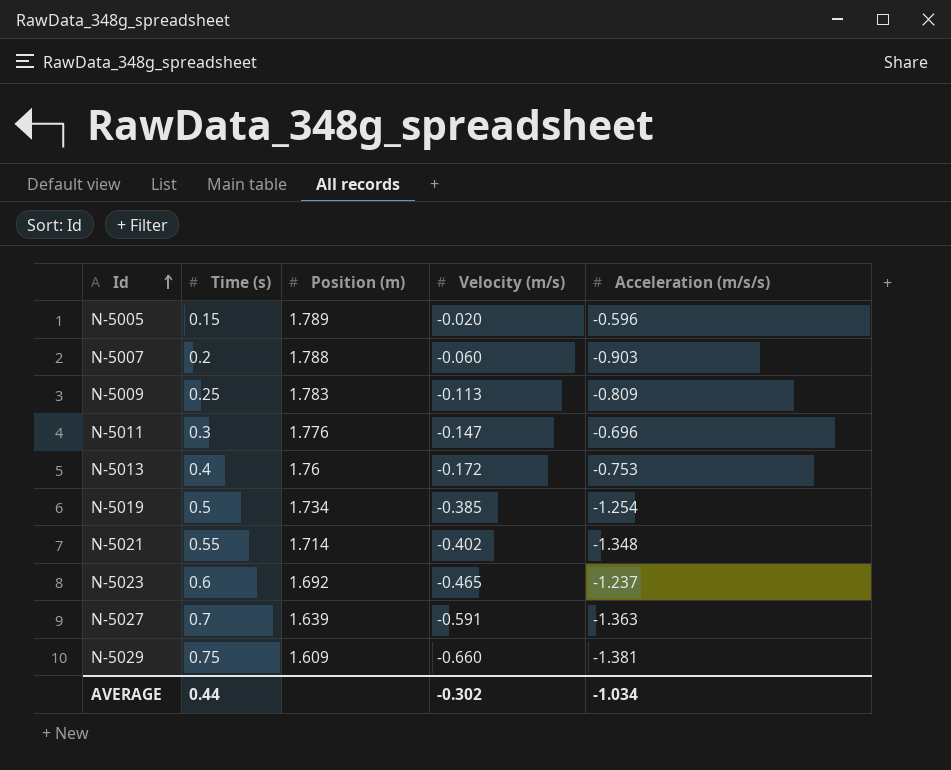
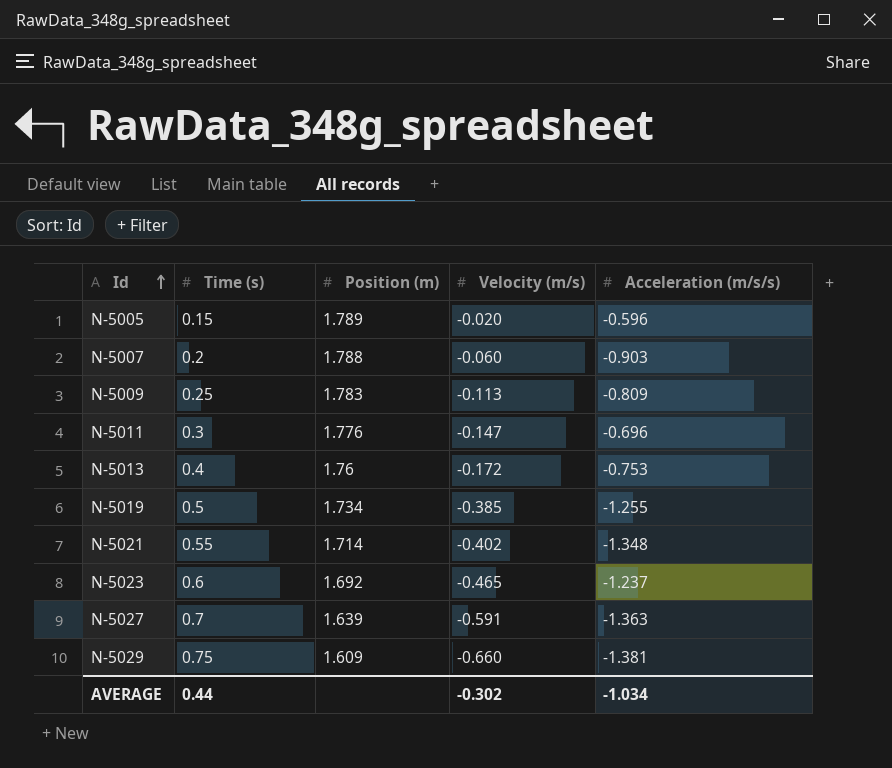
N-5019 | Acceleration (m/s/s): -1.254 -> -1.255

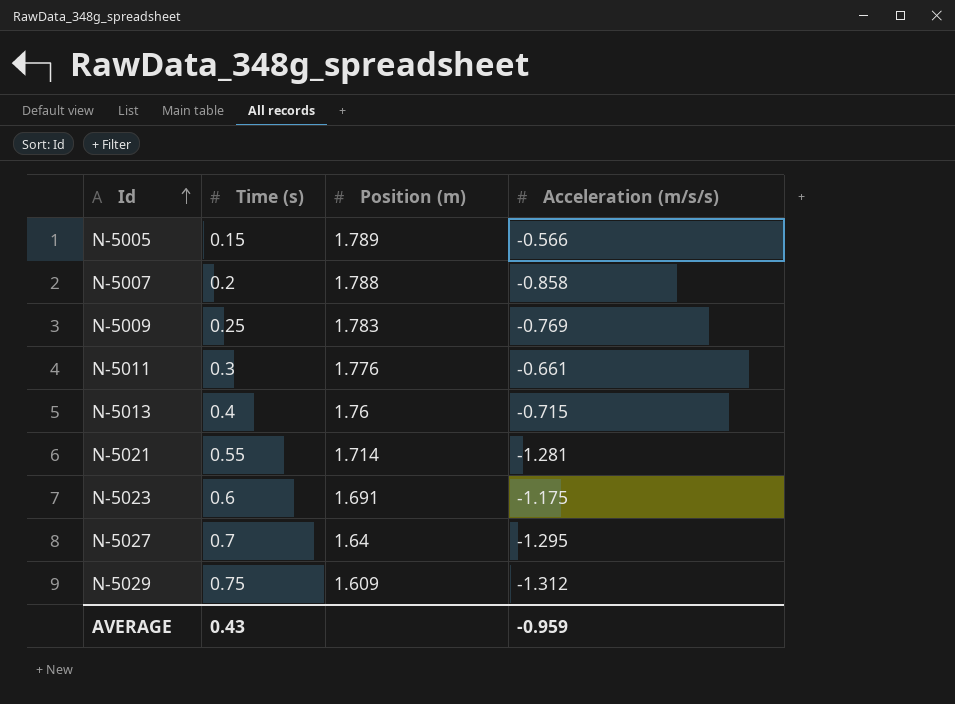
column Velocity (m/s) | position: 4 -> none
row N-5019: 0.5 | 1.734 | -0.385 | -1.255 -> none
N-5005 | Acceleration (m/s/s): -0.596 -> -0.566
N-5007 | Acceleration (m/s/s): -0.903 -> -0.858
N-5009 | Acceleration (m/s/s): -0.809 -> -0.769
N-5011 | Acceleration (m/s/s): -0.696 -> -0.661
N-5013 | Acceleration (m/s/s): -0.753 -> -0.715
N-5021 | Acceleration (m/s/s): -1.348 -> -1.281
N-5023 | Position (m): 1.692 -> 1.691
N-5023 | Acceleration (m/s/s): -1.237 -> -1.175
N-5027 | Position (m): 1.639 -> 1.64
N-5027 | Acceleration (m/s/s): -1.363 -> -1.295
N-5029 | Acceleration (m/s/s): -1.381 -> -1.312
AVERAGE | Time (s): 0.44 -> 0.43
AVERAGE | Acceleration (m/s/s): -1.034 -> -0.959

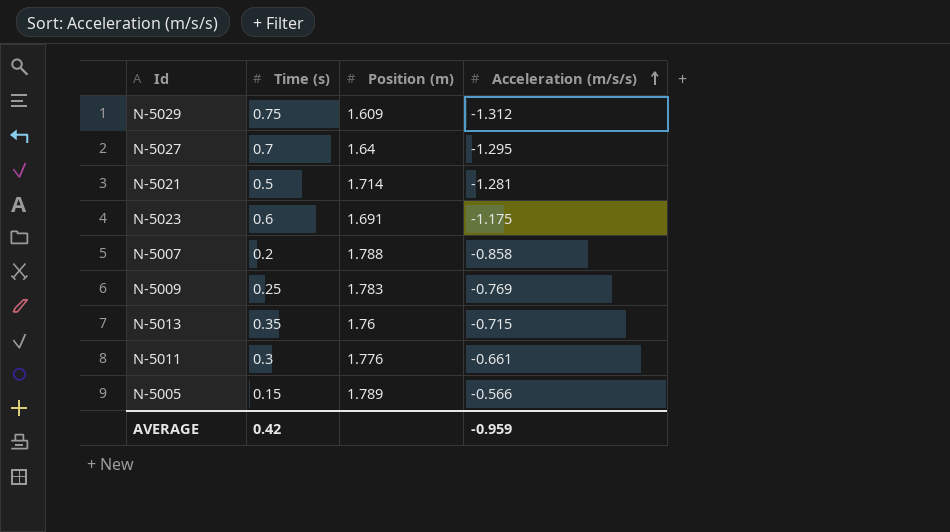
row order: Id ascending -> Acceleration (m/s/s) ascending
N-5021 | Time (s): 0.55 -> 0.5
N-5013 | Time (s): 0.4 -> 0.35
AVERAGE | Time (s): 0.43 -> 0.42

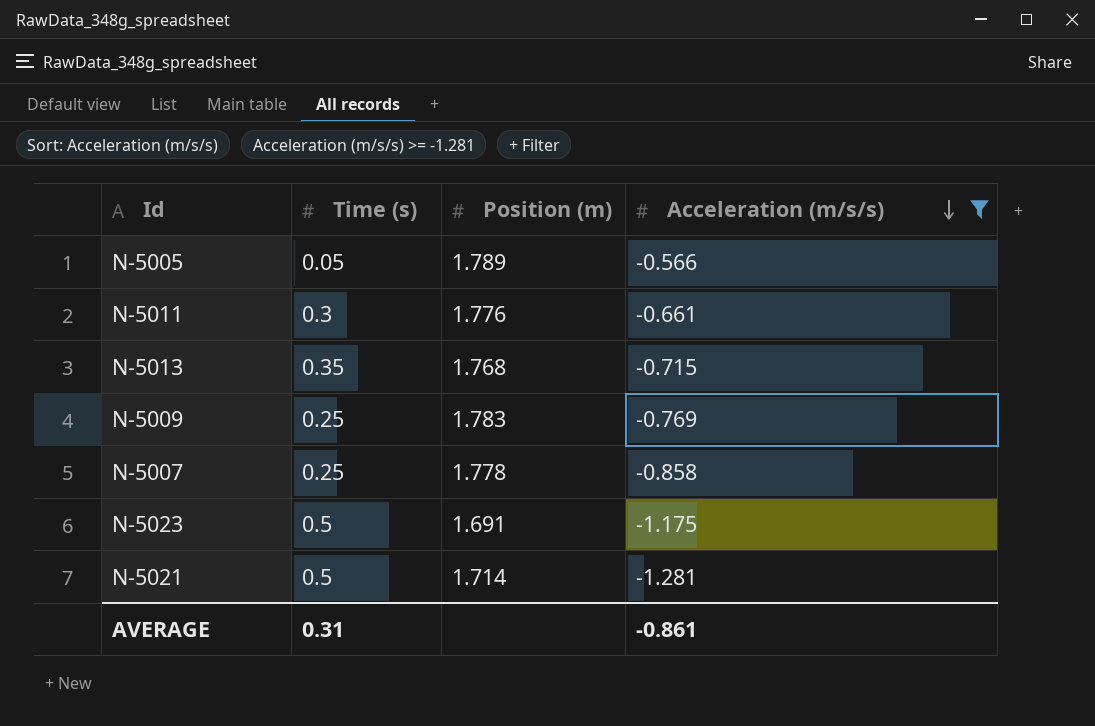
filter: none -> Acceleration (m/s/s) >= -1.281
row order: Acceleration (m/s/s) ascending -> Acceleration (m/s/s) descending
N-5005 | Time (s): 0.15 -> 0.05
N-5013 | Position (m): 1.76 -> 1.768
N-5007 | Time (s): 0.2 -> 0.25
N-5007 | Position (m): 1.788 -> 1.778
N-5023 | Time (s): 0.6 -> 0.5
AVERAGE | Time (s): 0.42 -> 0.31
AVERAGE | Acceleration (m/s/s): -0.959 -> -0.861

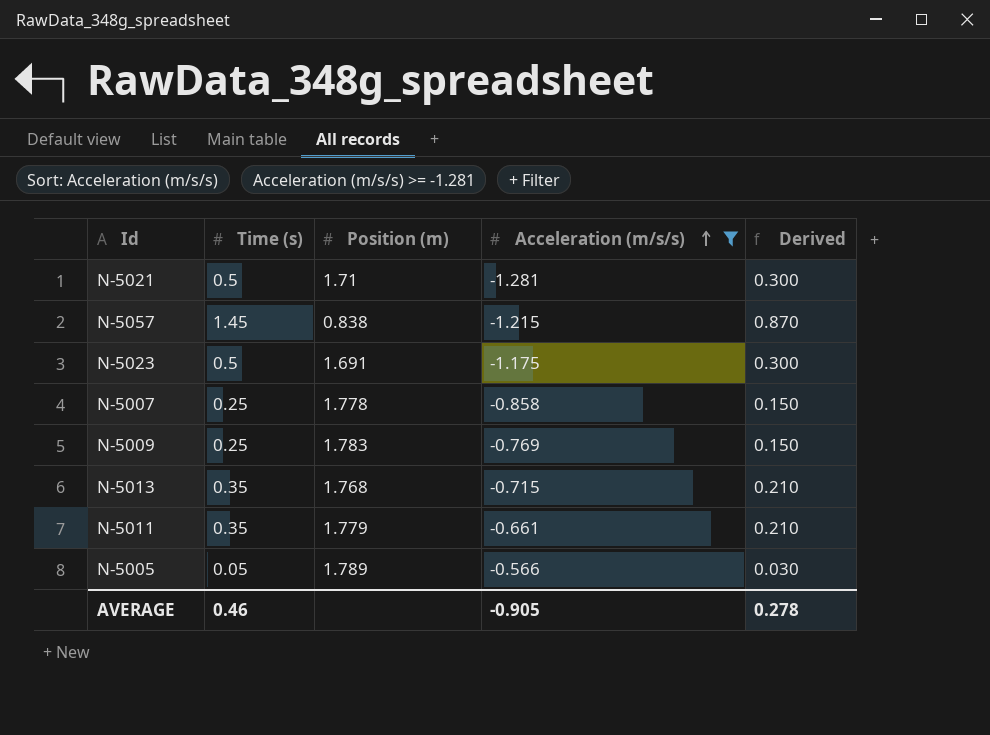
row order: Acceleration (m/s/s) descending -> Acceleration (m/s/s) ascending
column Derived | formula: none -> [Time (s)] * 0.6
N-5021 | Position (m): 1.714 -> 1.71
row N-5057: none -> 1.45 | 0.838 | -1.215 | 0.870
N-5011 | Time (s): 0.3 -> 0.35
N-5011 | Position (m): 1.776 -> 1.779
AVERAGE | Time (s): 0.31 -> 0.46
AVERAGE | Acceleration (m/s/s): -0.861 -> -0.905

